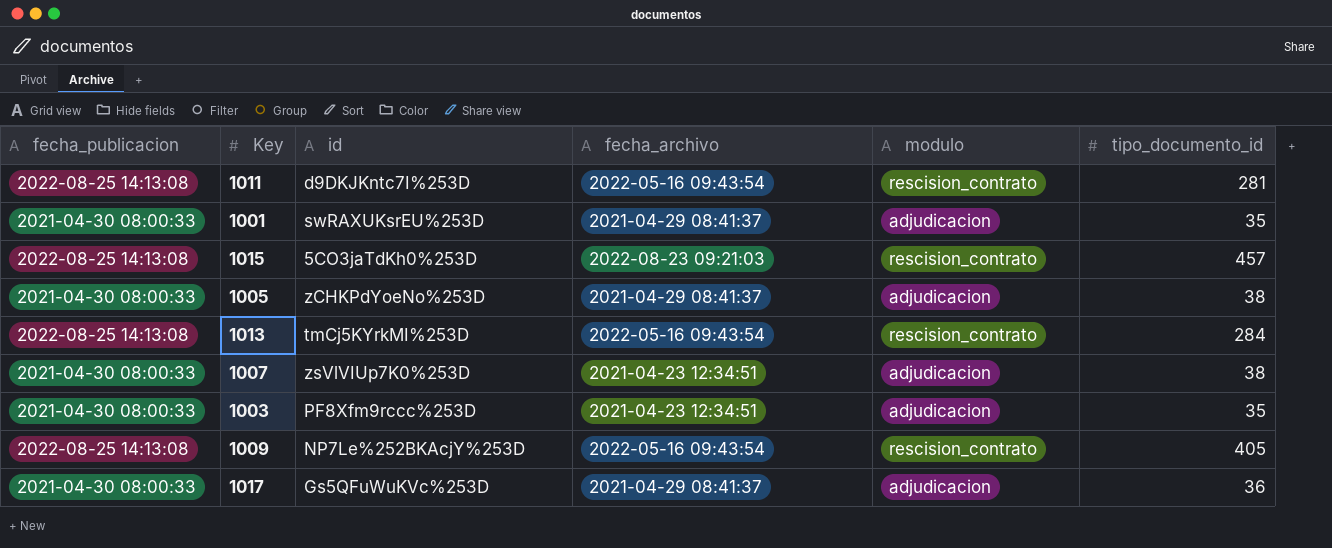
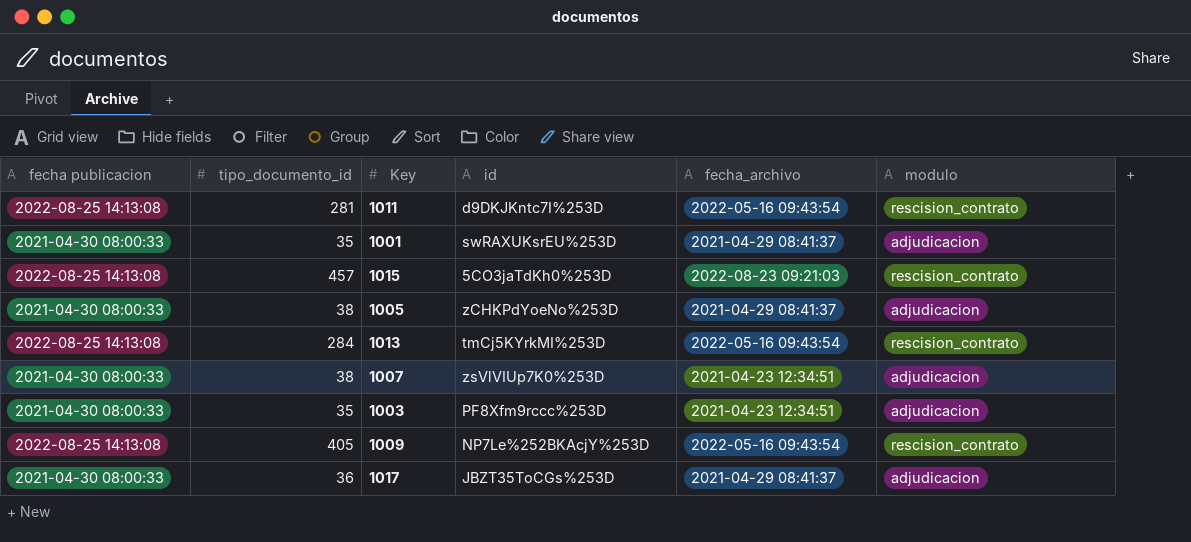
column name: fecha_publicacion -> fecha publicacion
column tipo_documento_id | position: 6 -> 2
1017 | id: Gs5QFuWuKVc%253D -> JBZT35ToCGs%253D

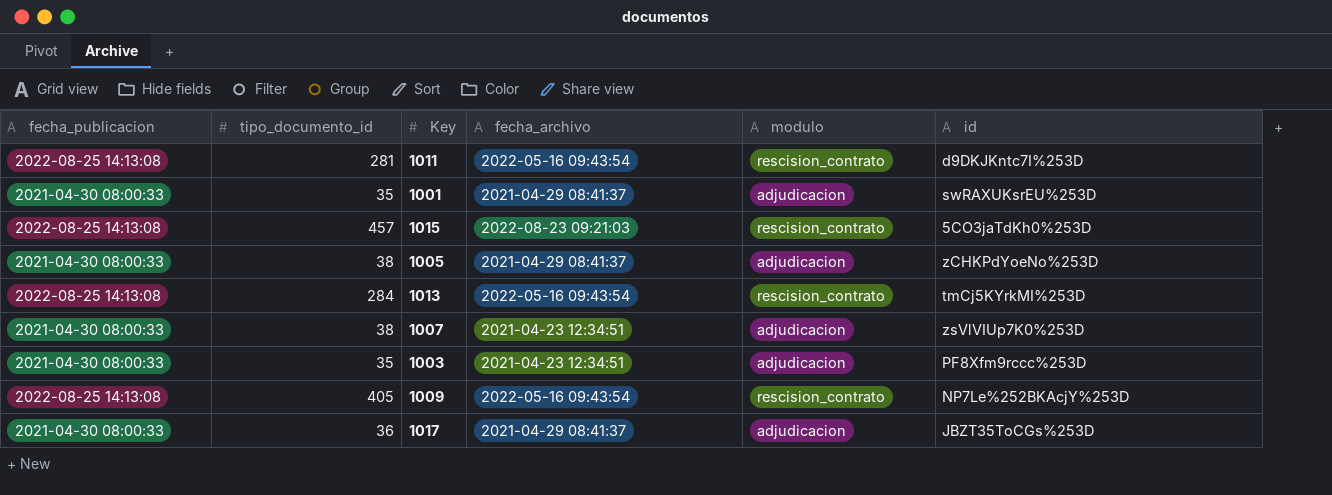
column name: fecha publicacion -> fecha_publicacion
column id | position: 4 -> 6

